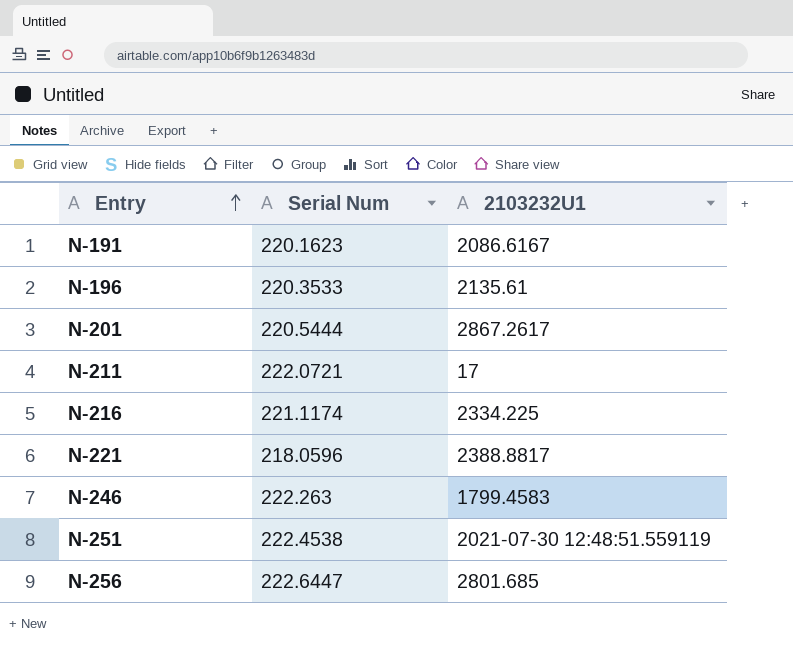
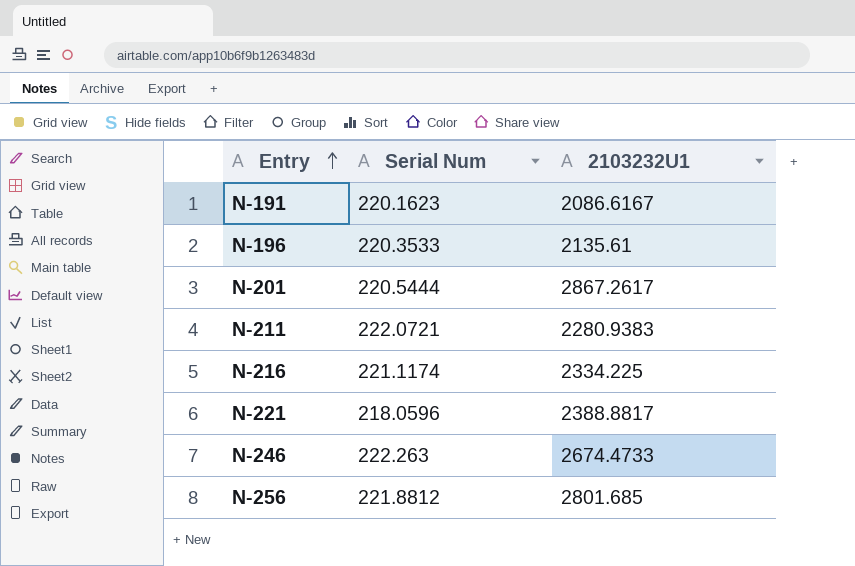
row N-251: 222.4538 | 2021-07-30 12:48:51.559119 -> none
N-211 | 2103232U1: 17 -> 2280.9383
N-246 | 2103232U1: 1799.4583 -> 2674.4733
N-256 | Serial Num: 222.6447 -> 221.8812

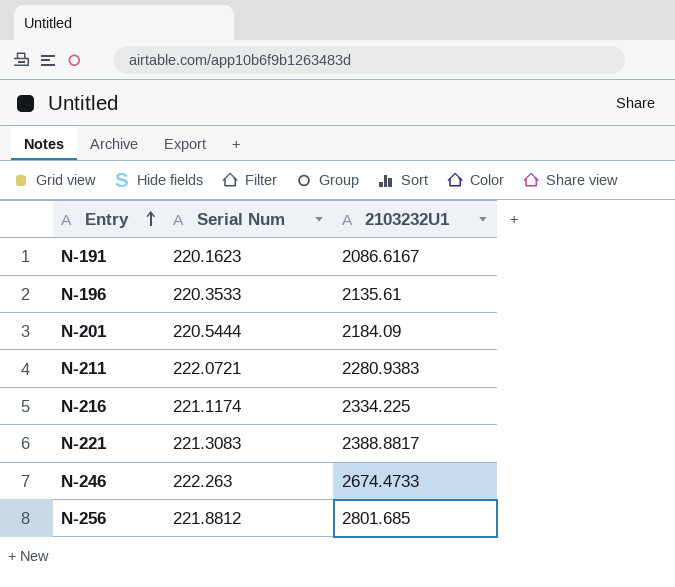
N-201 | 2103232U1: 2867.2617 -> 2184.09
N-221 | Serial Num: 218.0596 -> 221.3083

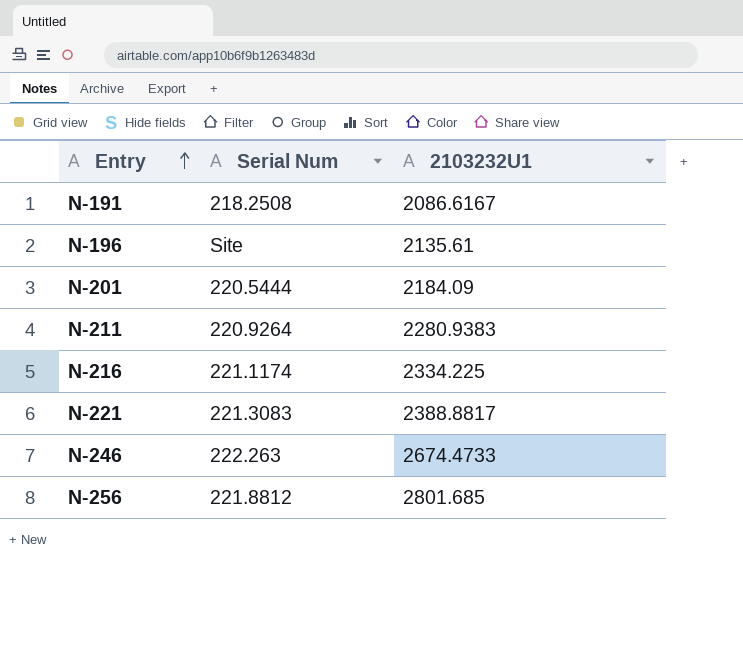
N-191 | Serial Num: 220.1623 -> 218.2508
N-196 | Serial Num: 220.3533 -> Site
N-211 | Serial Num: 222.0721 -> 220.9264

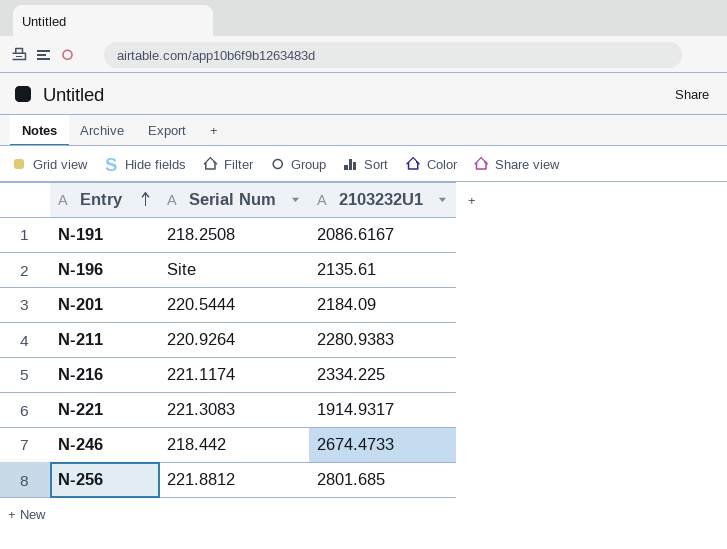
N-221 | 2103232U1: 2388.8817 -> 1914.9317
N-246 | Serial Num: 222.263 -> 218.442

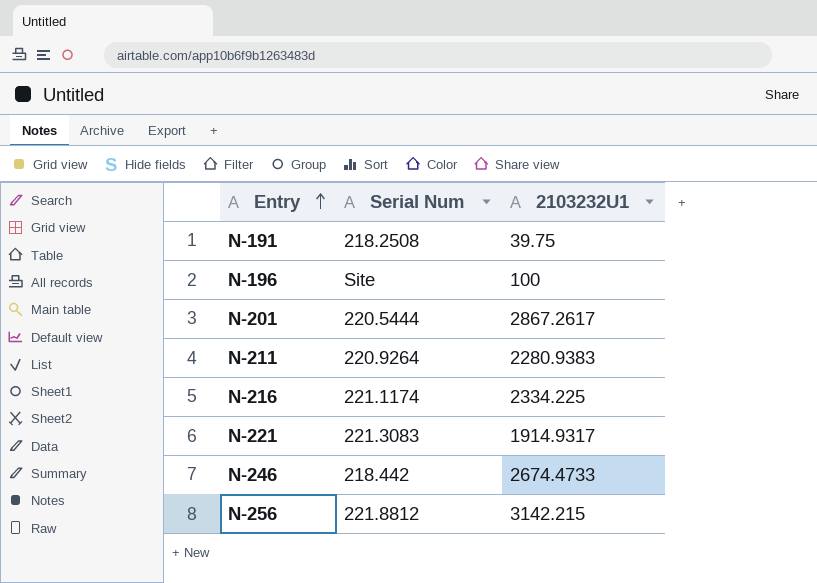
N-191 | 2103232U1: 2086.6167 -> 39.75
N-196 | 2103232U1: 2135.61 -> 100
N-201 | 2103232U1: 2184.09 -> 2867.2617
N-256 | 2103232U1: 2801.685 -> 3142.215

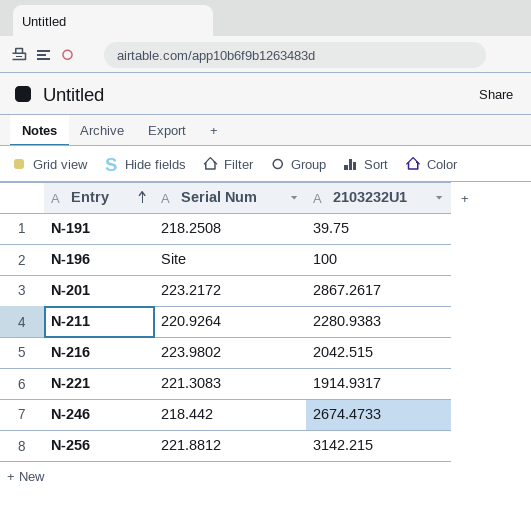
N-201 | Serial Num: 220.5444 -> 223.2172
N-216 | Serial Num: 221.1174 -> 223.9802
N-216 | 2103232U1: 2334.225 -> 2042.515

